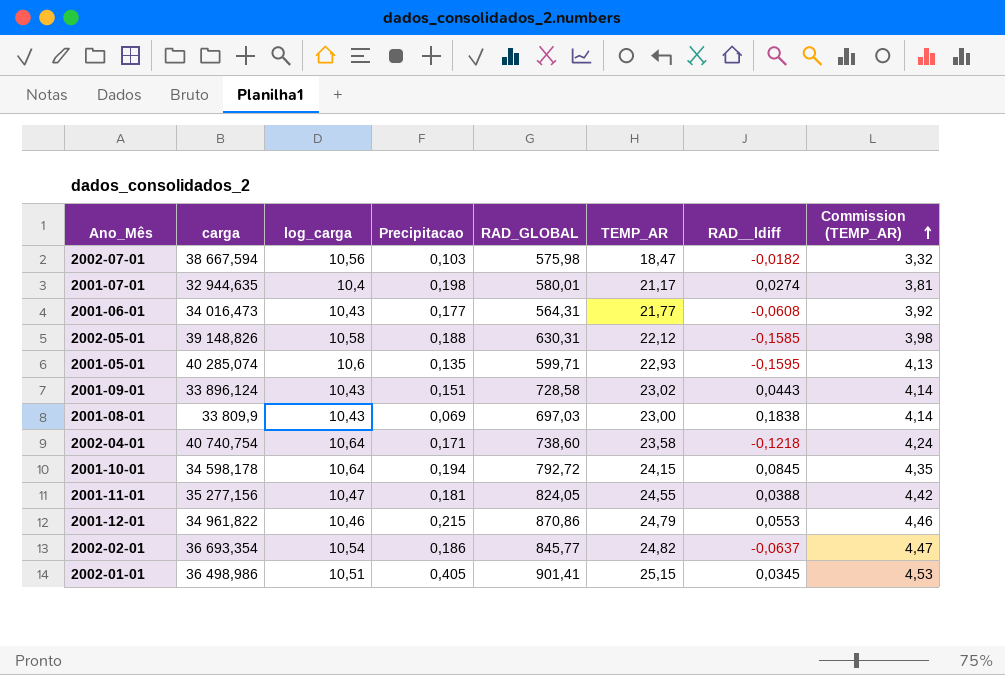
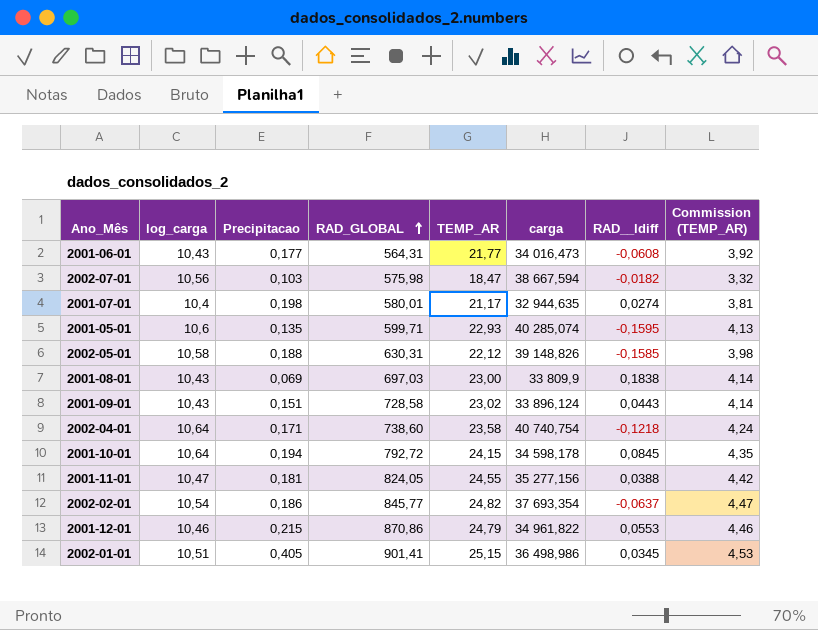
row order: Commission (TEMP_AR) ascending -> RAD_GLOBAL ascending
column carga | position: 2 -> 6
2002-02-01 | carga: 36 693,354 -> 37 693,354

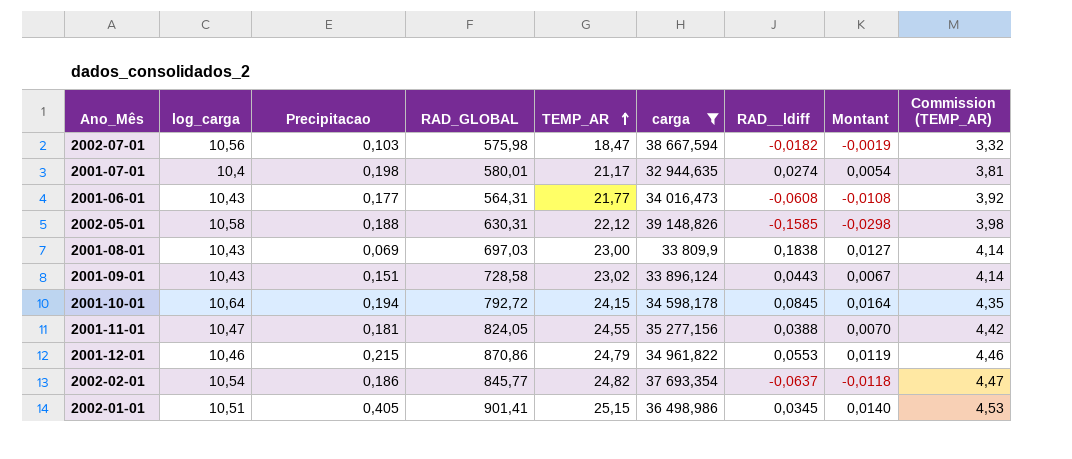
filter: none -> carga <= 39 148,826
row order: RAD_GLOBAL ascending -> TEMP_AR ascending
column Montant | formula: none -> [Precipitacao] * [RAD__ldiff]

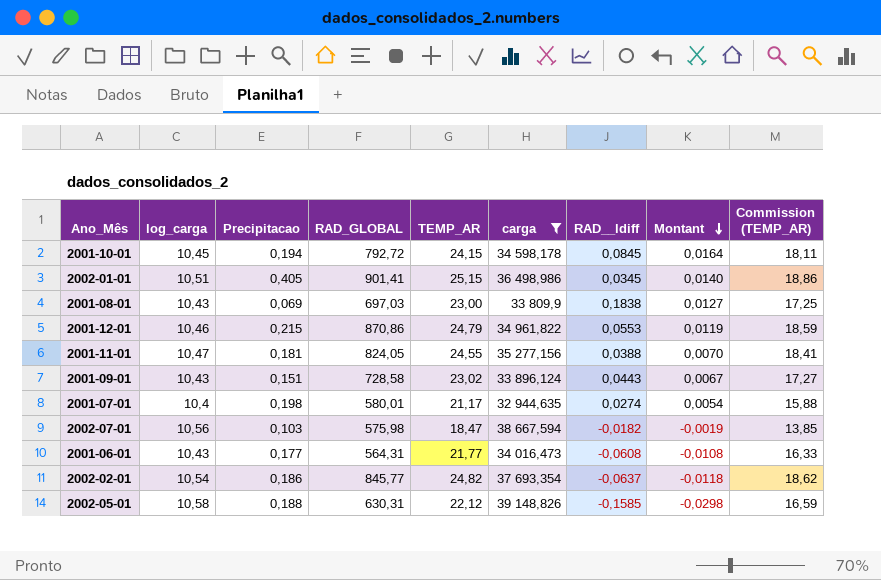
row order: TEMP_AR ascending -> Montant descending
column Commission (TEMP_AR) | formula: [TEMP_AR] * 0,18 -> [TEMP_AR] * 0,75
2001-10-01 | log_carga: 10,64 -> 10,45

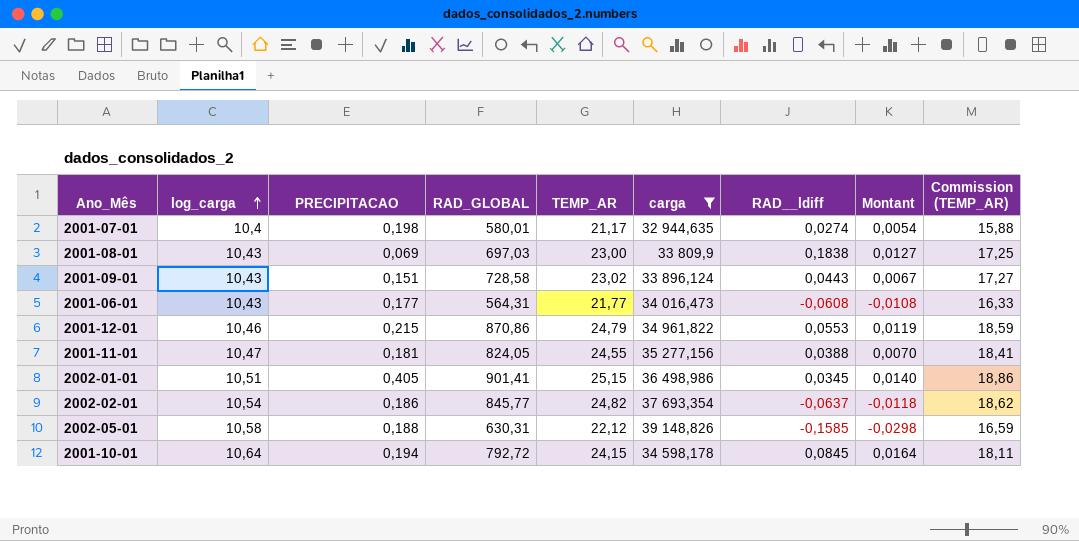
row order: Montant descending -> log_carga ascending
column name: Precipitacao -> PRECIPITACAO
row 2002-07-01: 10,56 | 0,103 | 575,98 | 18,47 | 38 667,594 | -0,0182 | -0,0019 | 13,85 -> none
2001-10-01 | log_carga: 10,45 -> 10,64

